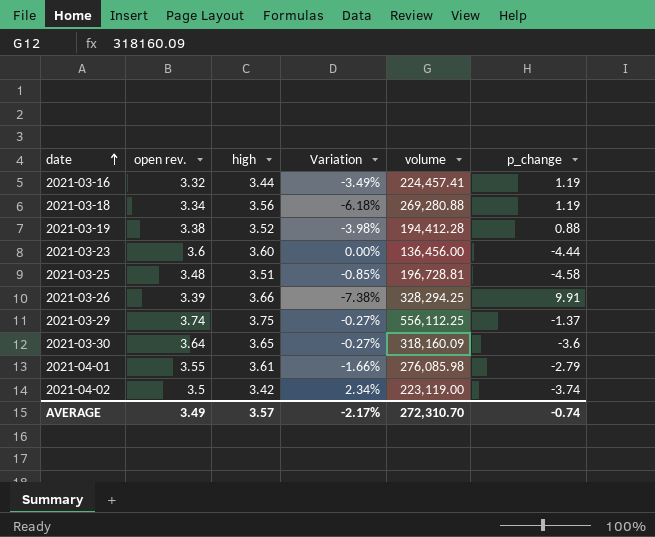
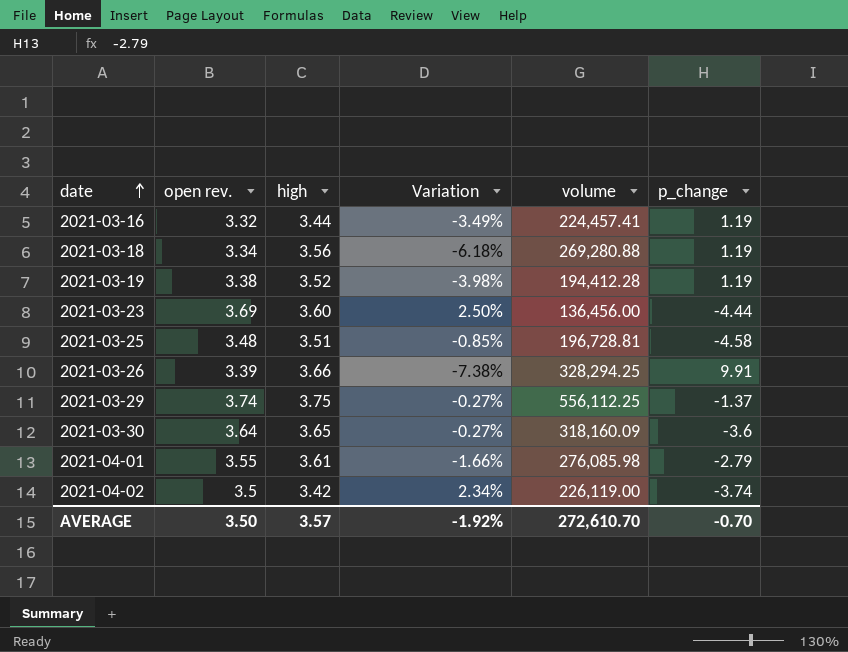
2021-03-19 | p_change: 0.88 -> 1.19
2021-03-23 | open rev.: 3.6 -> 3.69
2021-03-23 | Variation: 0.00% -> 2.50%
2021-04-02 | volume: 223,119.00 -> 226,119.00
AVERAGE | open rev.: 3.49 -> 3.50
AVERAGE | Variation: -2.17% -> -1.92%
AVERAGE | volume: 272,310.70 -> 272,610.70
AVERAGE | p_change: -0.74 -> -0.70

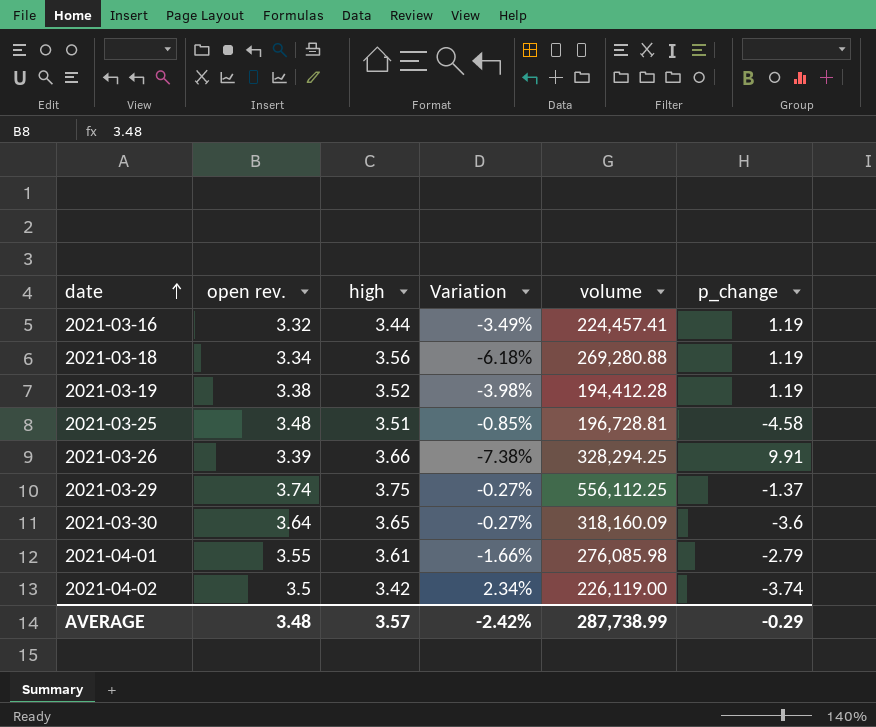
row 2021-03-23: 3.69 | 3.60 | 2.50% | 136,456.00 | -4.44 -> none
AVERAGE | open rev.: 3.50 -> 3.48
AVERAGE | Variation: -1.92% -> -2.42%
AVERAGE | volume: 272,610.70 -> 287,738.99
AVERAGE | p_change: -0.70 -> -0.29

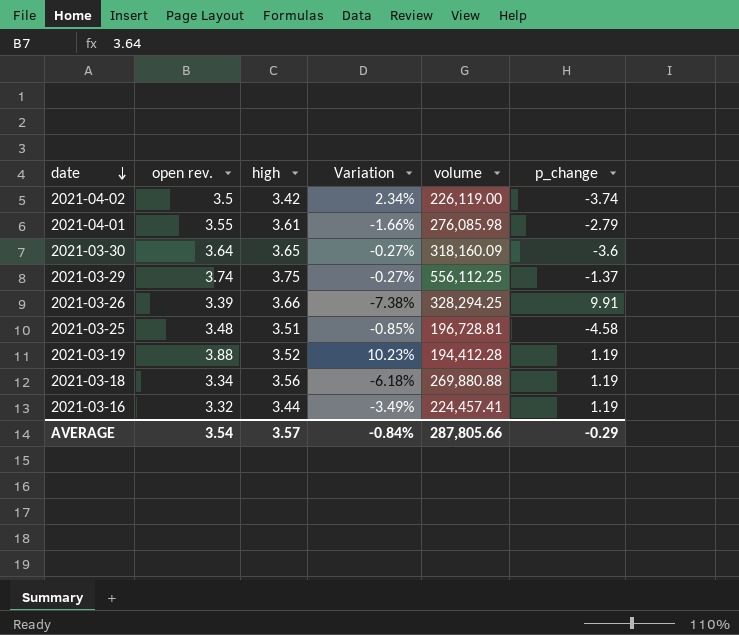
row order: date ascending -> date descending
2021-03-19 | open rev.: 3.38 -> 3.88
2021-03-19 | Variation: -3.98% -> 10.23%
2021-03-18 | volume: 269,280.88 -> 269,880.88
AVERAGE | open rev.: 3.48 -> 3.54
AVERAGE | Variation: -2.42% -> -0.84%
AVERAGE | volume: 287,738.99 -> 287,805.66

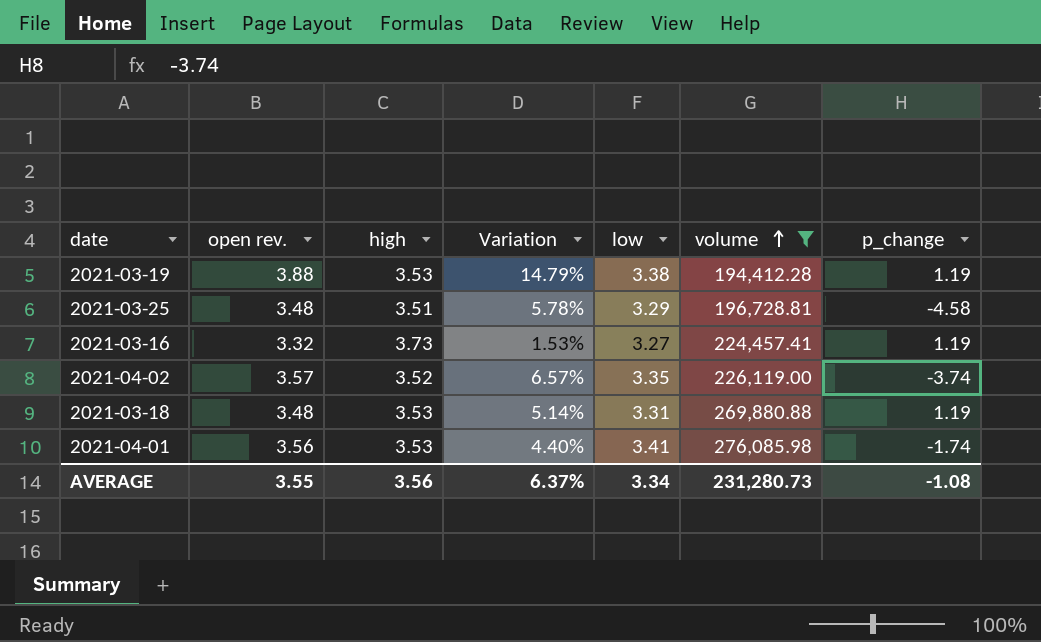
filter: none -> volume <= 276,085.98
row order: date descending -> volume ascending
column Variation | formula: ([open rev.] - [high]) / [high] -> ([open rev.] - [low]) / [low]
column low | position: none -> 5
2021-03-19 | high: 3.52 -> 3.53
2021-03-16 | high: 3.44 -> 3.73
2021-04-02 | open rev.: 3.5 -> 3.57
2021-04-02 | high: 3.42 -> 3.52
2021-03-18 | open rev.: 3.34 -> 3.48
2021-03-18 | high: 3.56 -> 3.53
2021-04-01 | open rev.: 3.55 -> 3.56
2021-04-01 | high: 3.61 -> 3.53
2021-04-01 | p_change: -2.79 -> -1.74
AVERAGE | open rev.: 3.54 -> 3.55
AVERAGE | high: 3.57 -> 3.56
AVERAGE | Variation: -0.84% -> 6.37%
AVERAGE | volume: 287,805.66 -> 231,280.73
AVERAGE | p_change: -0.29 -> -1.08

